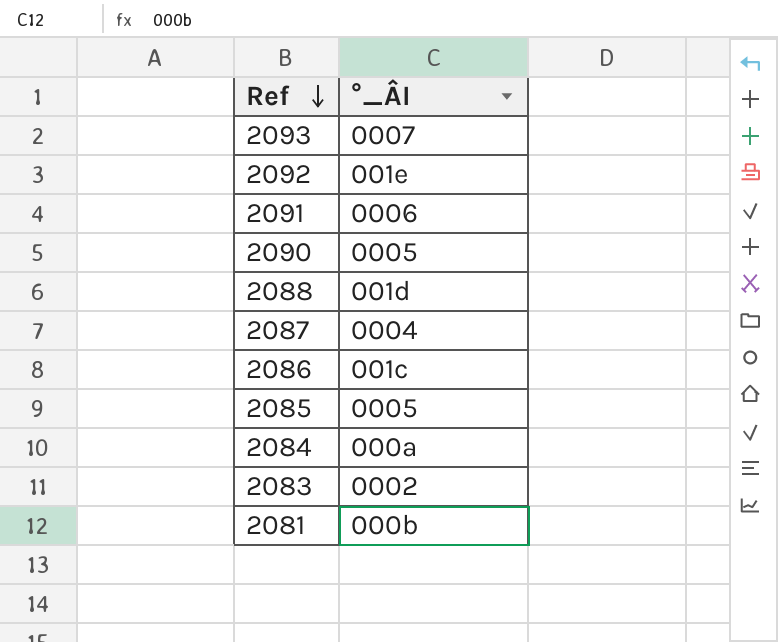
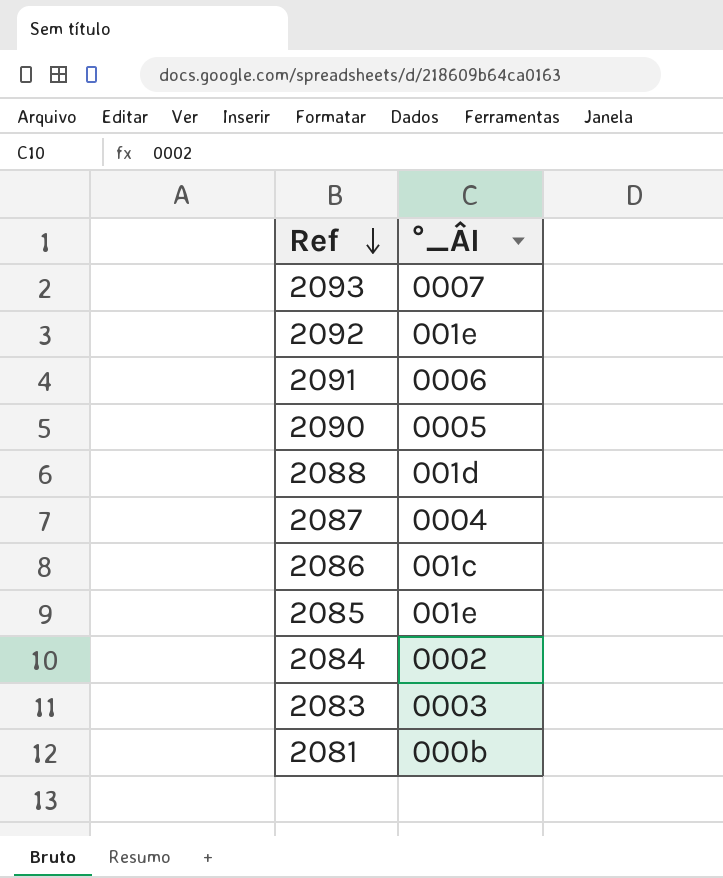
2085 | °_ÂI: 0005 -> 001e
2084 | °_ÂI: 000a -> 0002
2083 | °_ÂI: 0002 -> 0003

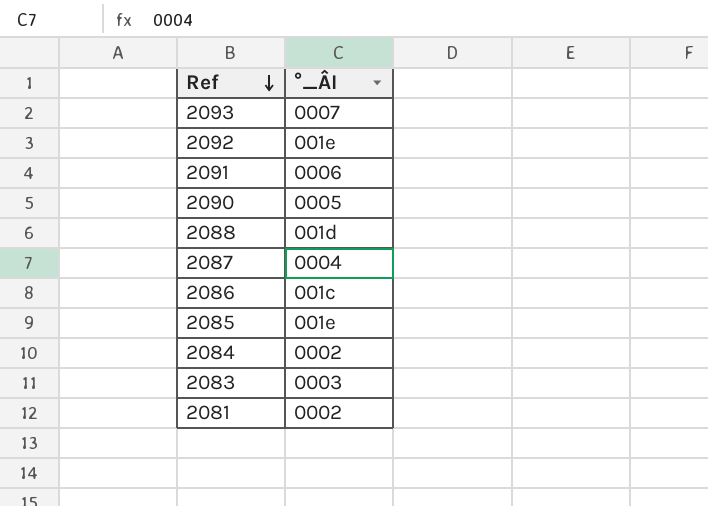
2081 | °_ÂI: 000b -> 0002

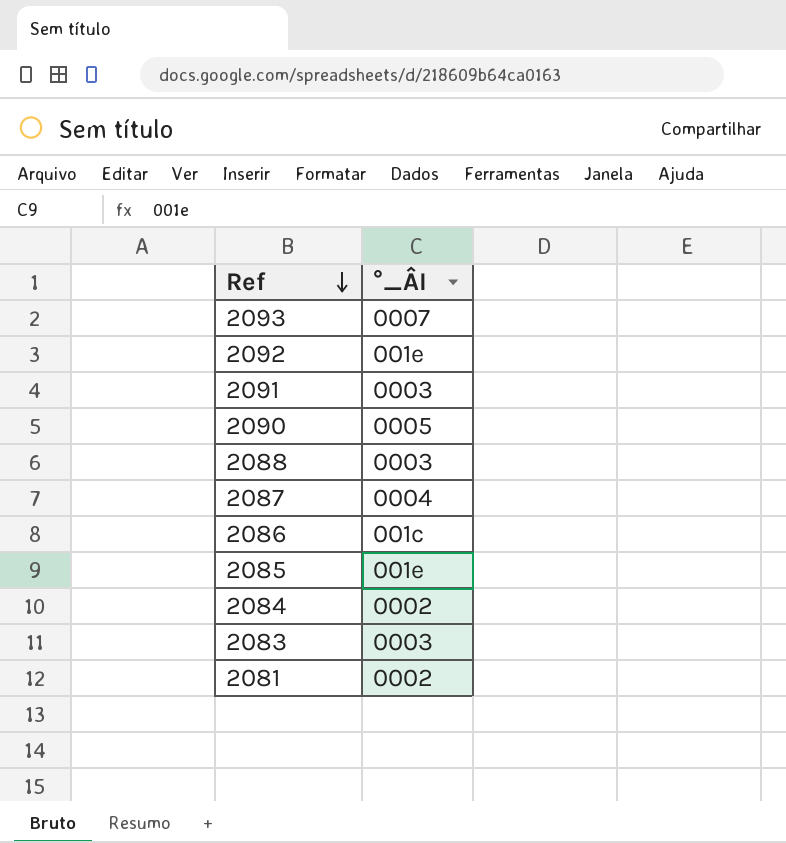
2091 | °_ÂI: 0006 -> 0003
2088 | °_ÂI: 001d -> 0003

